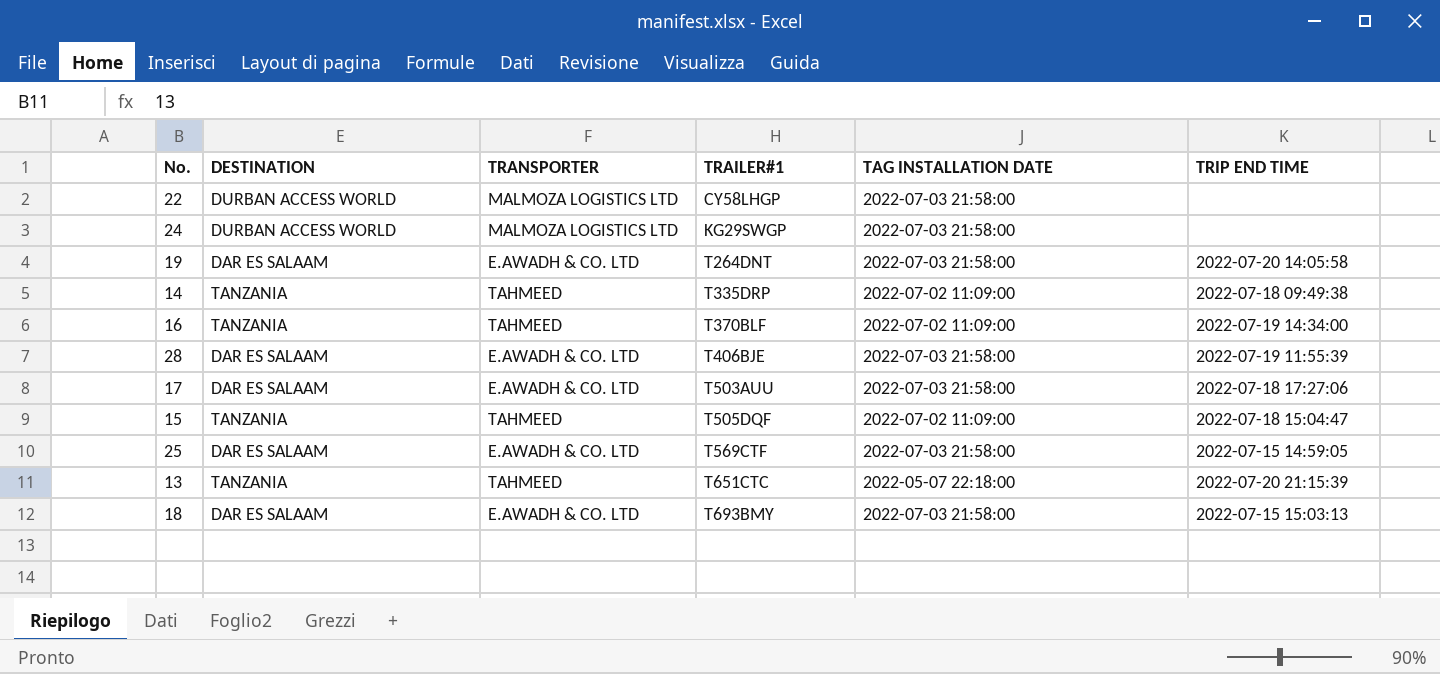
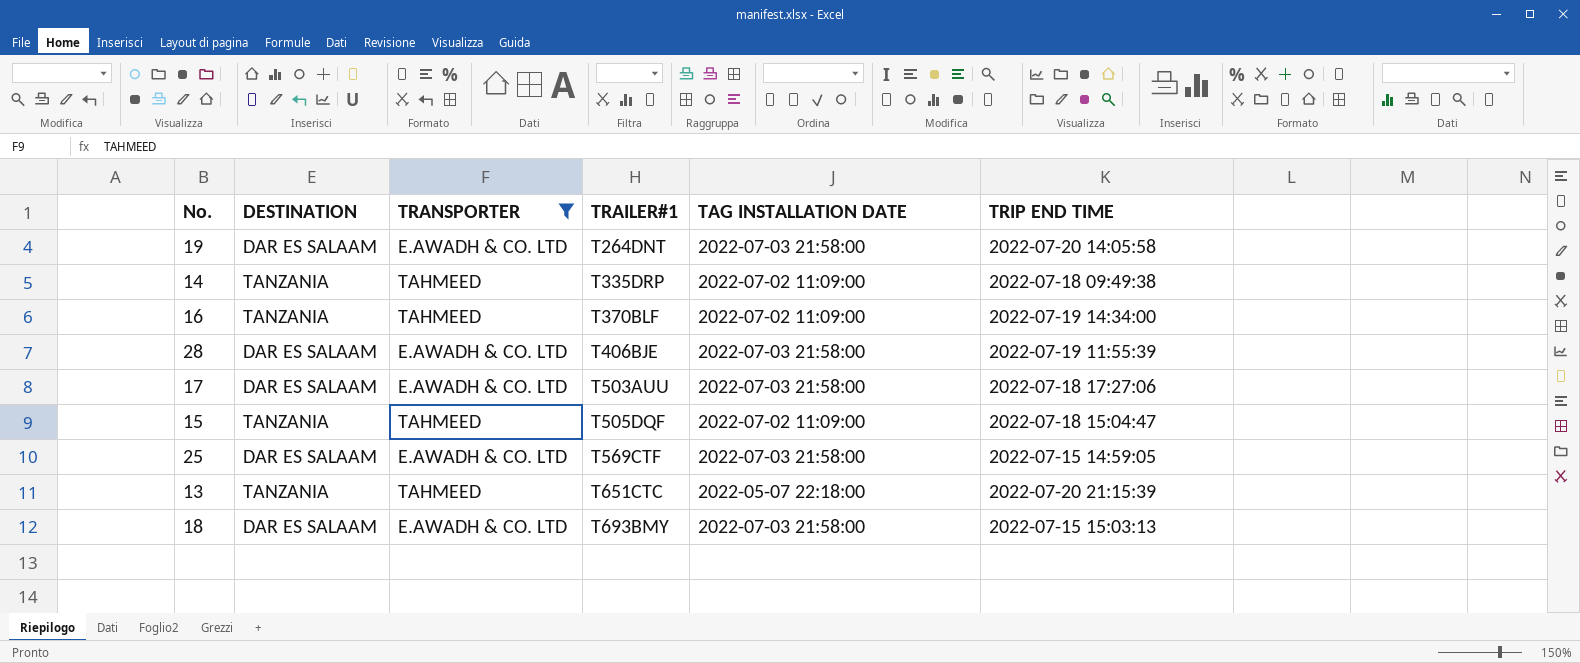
filter: none -> TRANSPORTER != MALMOZA LOGISTICS LTD

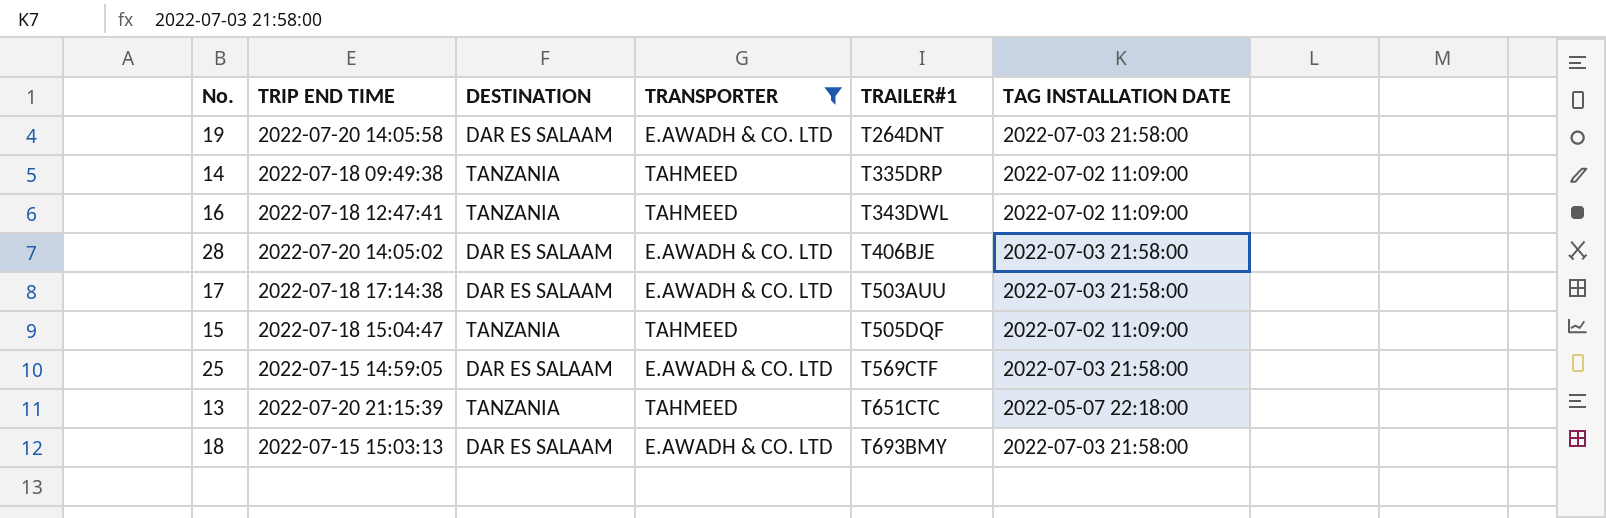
column TRIP END TIME | position: 6 -> 2
16 | TRIP END TIME: 2022-07-19 14:34:00 -> 2022-07-18 12:47:41
16 | TRAILER#1: T370BLF -> T343DWL
28 | TRIP END TIME: 2022-07-19 11:55:39 -> 2022-07-20 14:05:02
17 | TRIP END TIME: 2022-07-18 17:27:06 -> 2022-07-18 17:14:38

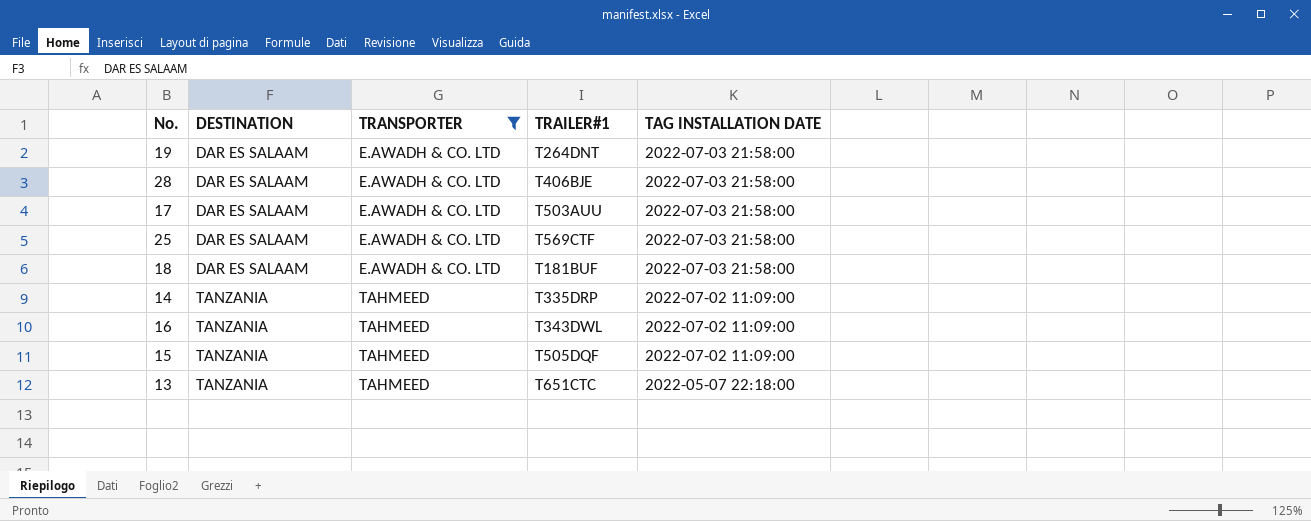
row order: TRAILER#1 ascending -> DESTINATION ascending
column TRIP END TIME | position: 2 -> none
18 | TRAILER#1: T693BMY -> T181BUF

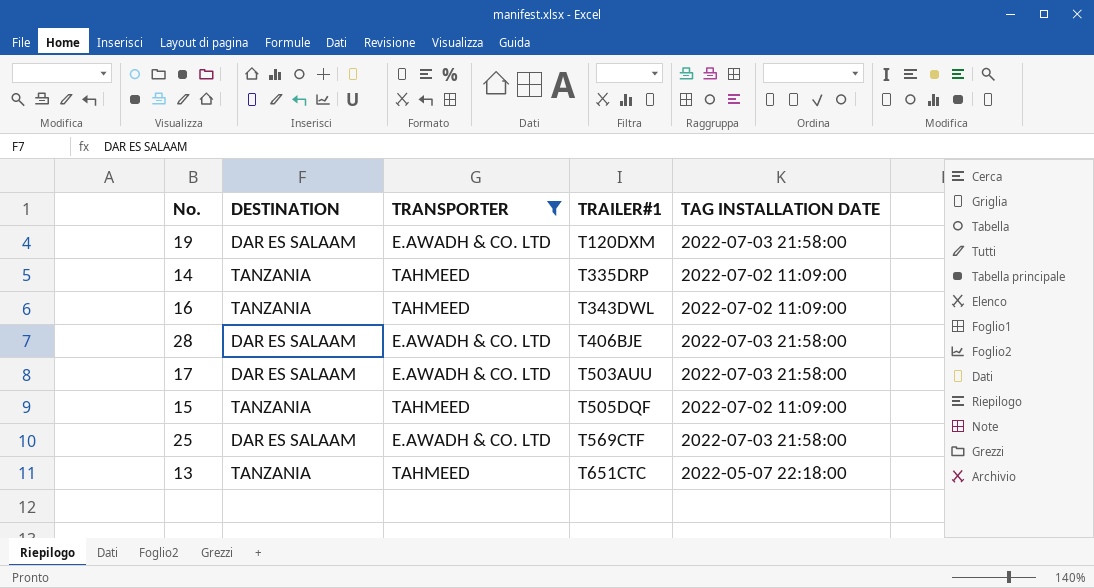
row order: DESTINATION ascending -> TRAILER#1 ascending
row 18: DAR ES SALAAM | E.AWADH & CO. LTD | T181BUF | 2022-07-03 21:58:00 -> none
19 | TRAILER#1: T264DNT -> T120DXM

